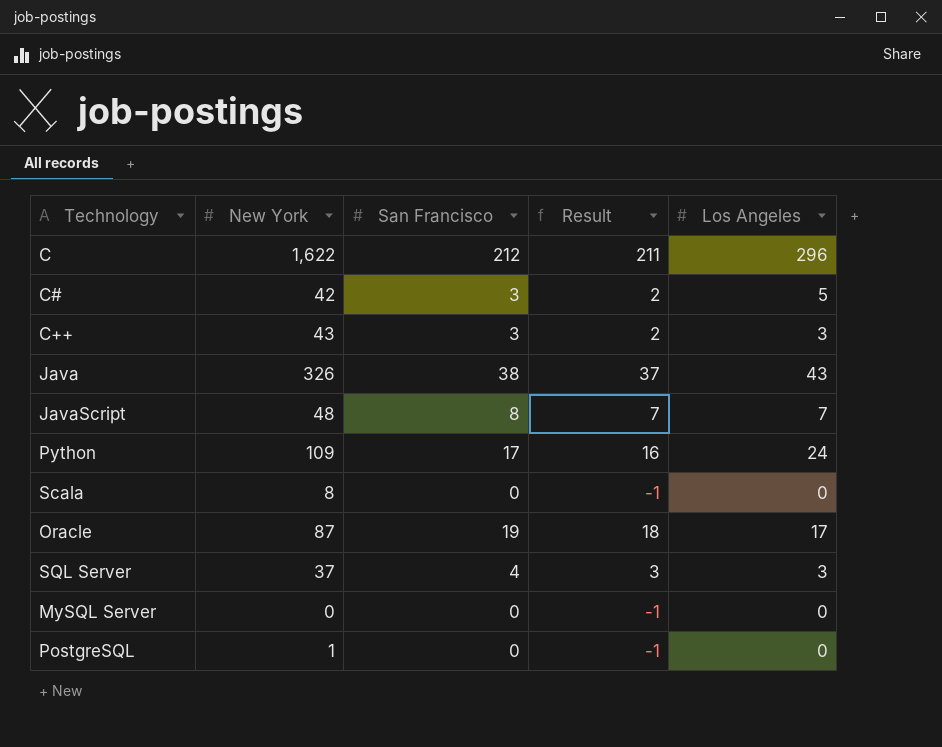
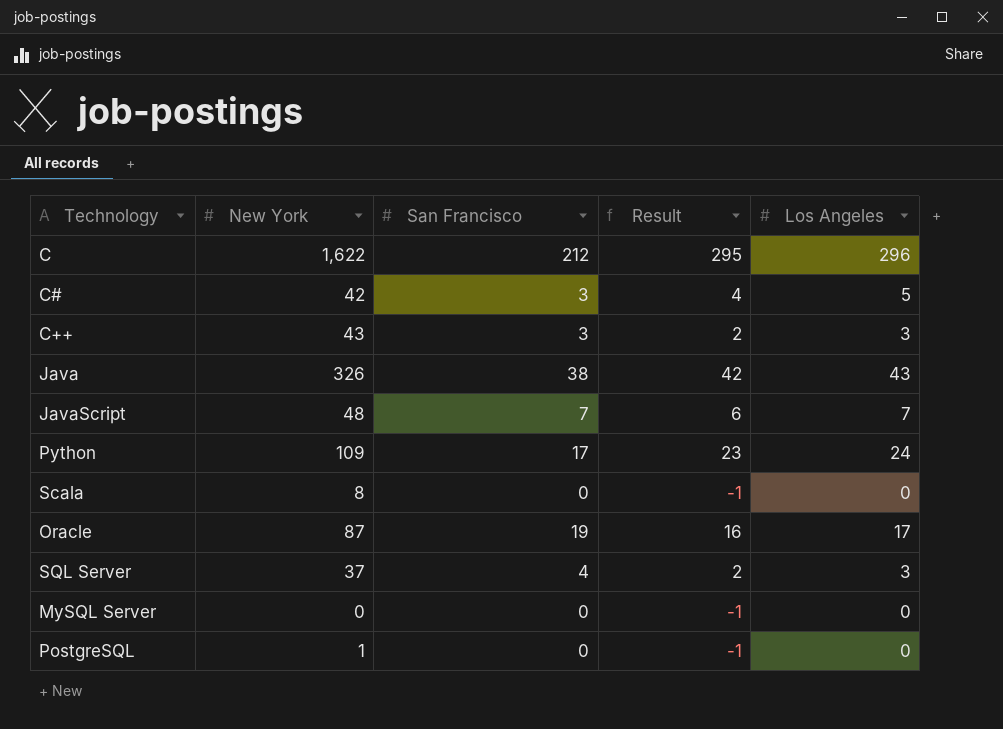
column Result | formula: [San Francisco] - 1 -> [Los Angeles] - 1
JavaScript | San Francisco: 8 -> 7

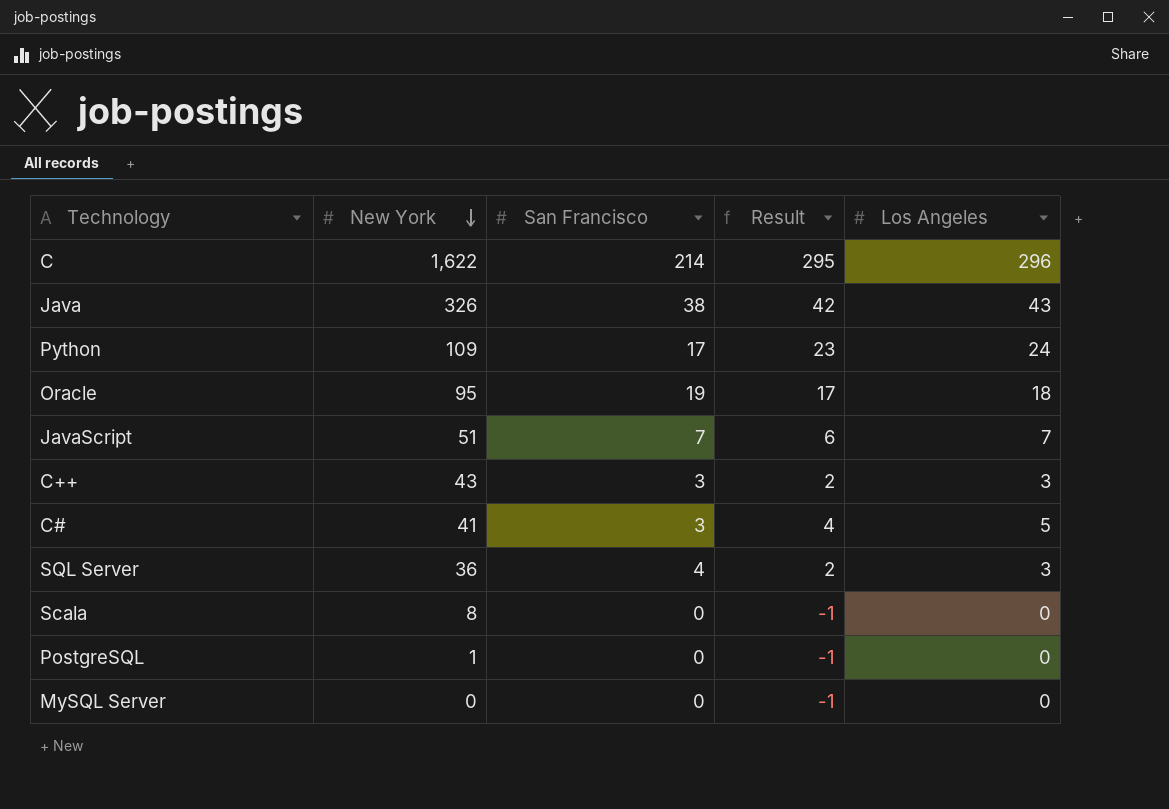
row order: none -> New York descending
C | San Francisco: 212 -> 214
Oracle | New York: 87 -> 95
Oracle | Result: 16 -> 17
Oracle | Los Angeles: 17 -> 18
JavaScript | New York: 48 -> 51
C# | New York: 42 -> 41
SQL Server | New York: 37 -> 36

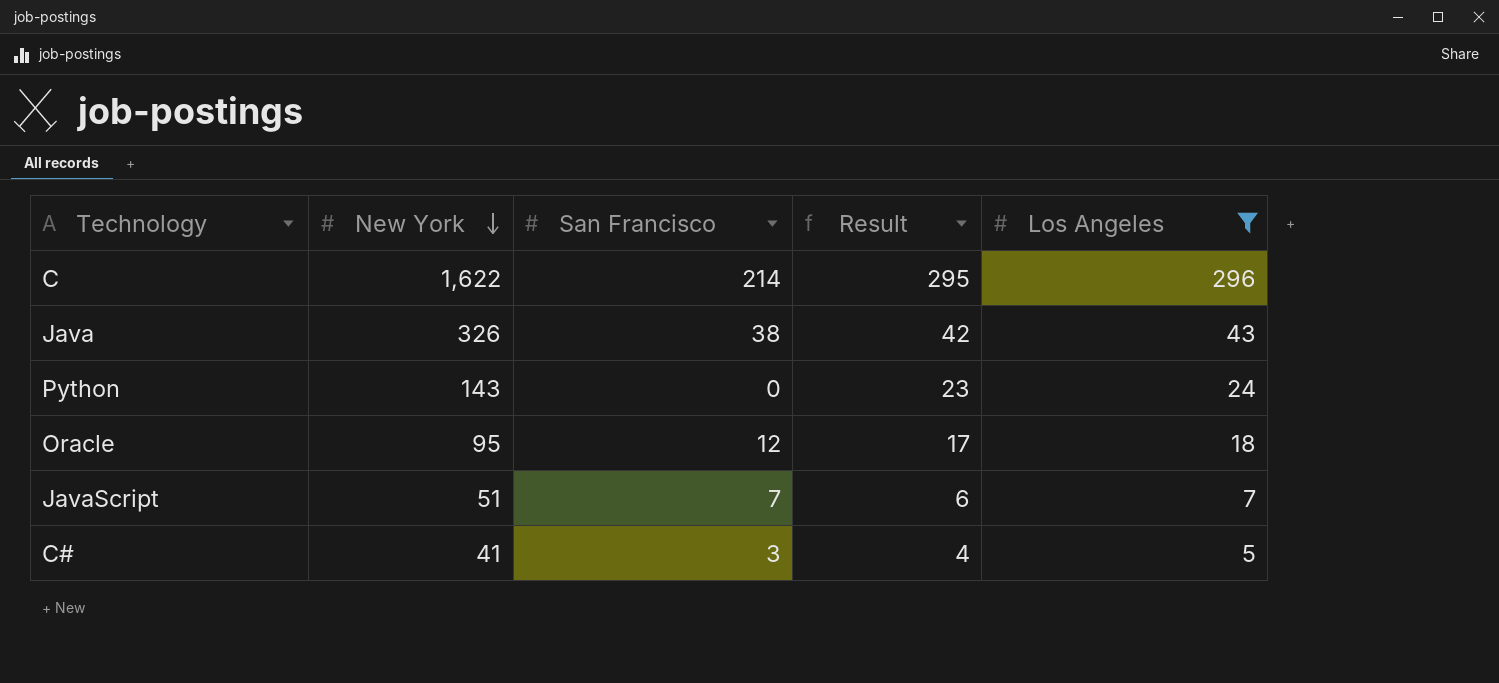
filter: none -> Los Angeles >= 5
Python | New York: 109 -> 143
Python | San Francisco: 17 -> 0
Oracle | San Francisco: 19 -> 12

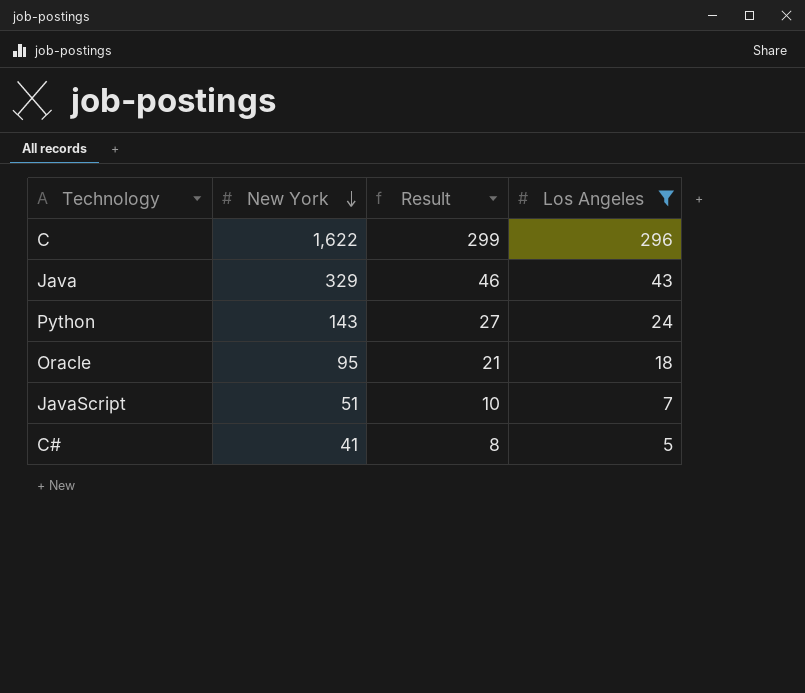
column San Francisco | position: 3 -> none
column Result | formula: [Los Angeles] - 1 -> [Los Angeles] + 3
Java | New York: 326 -> 329

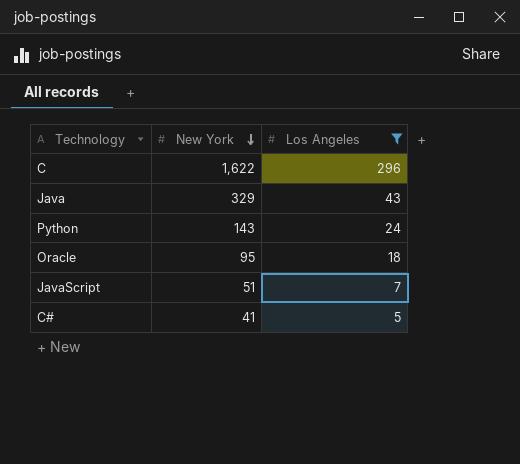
column Result | formula: [Los Angeles] + 3 -> none

